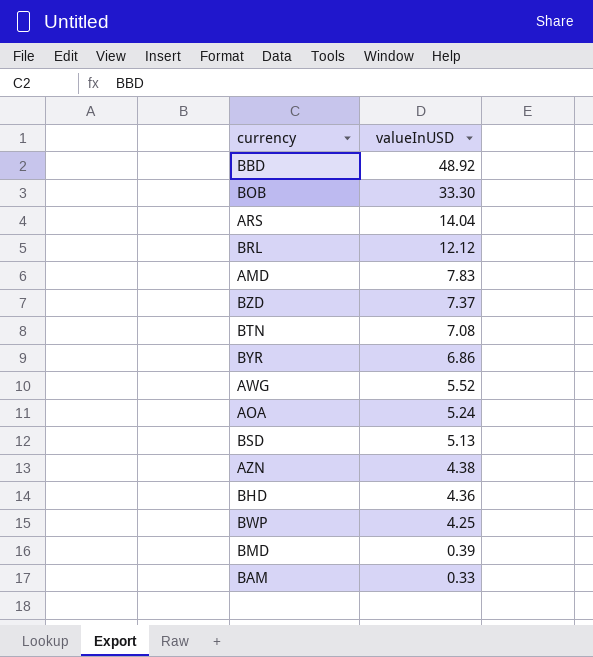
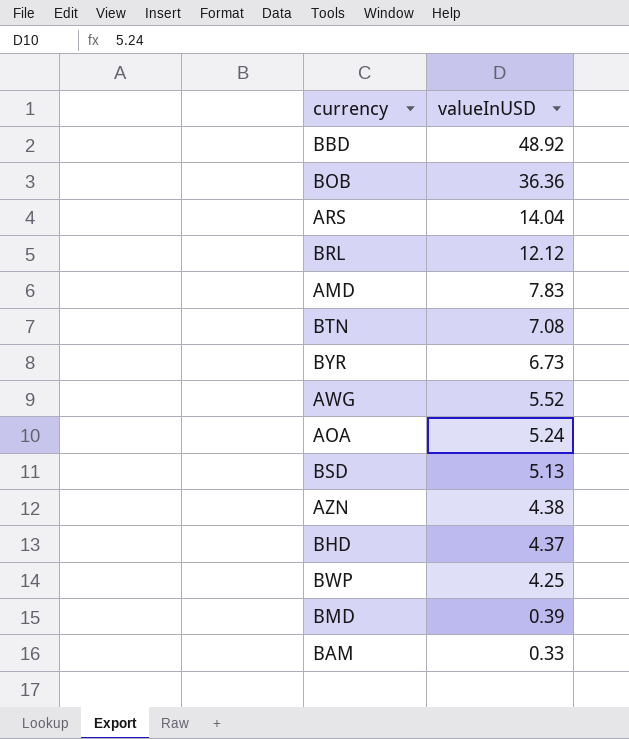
row BZD: 7.37 -> none
BOB | valueInUSD: 33.30 -> 36.36
BYR | valueInUSD: 6.86 -> 6.73
BHD | valueInUSD: 4.36 -> 4.37

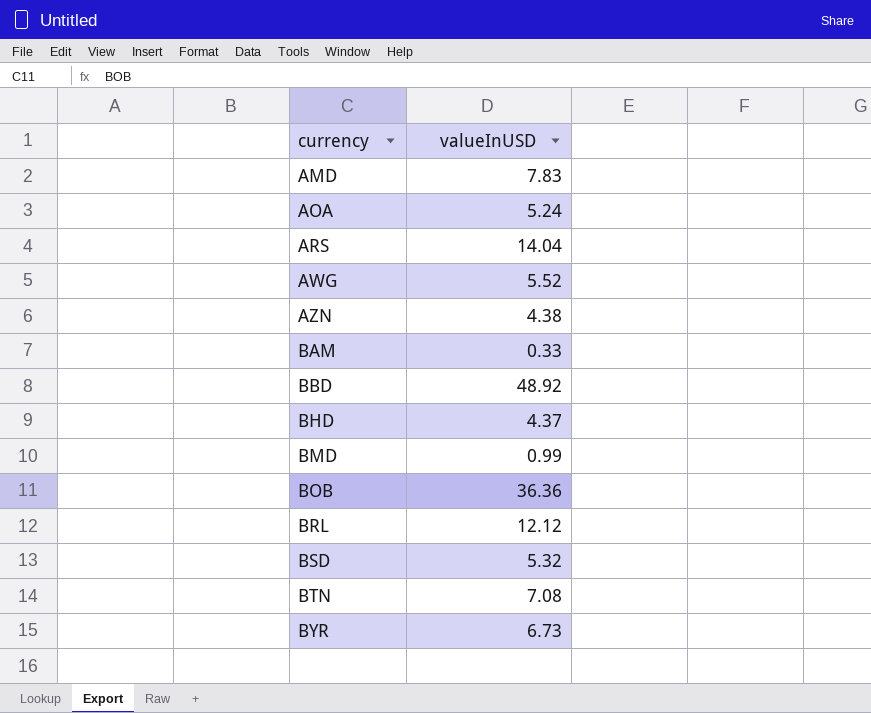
row order: valueInUSD descending -> currency ascending
row BWP: 4.25 -> none
BMD | valueInUSD: 0.39 -> 0.99
BSD | valueInUSD: 5.13 -> 5.32

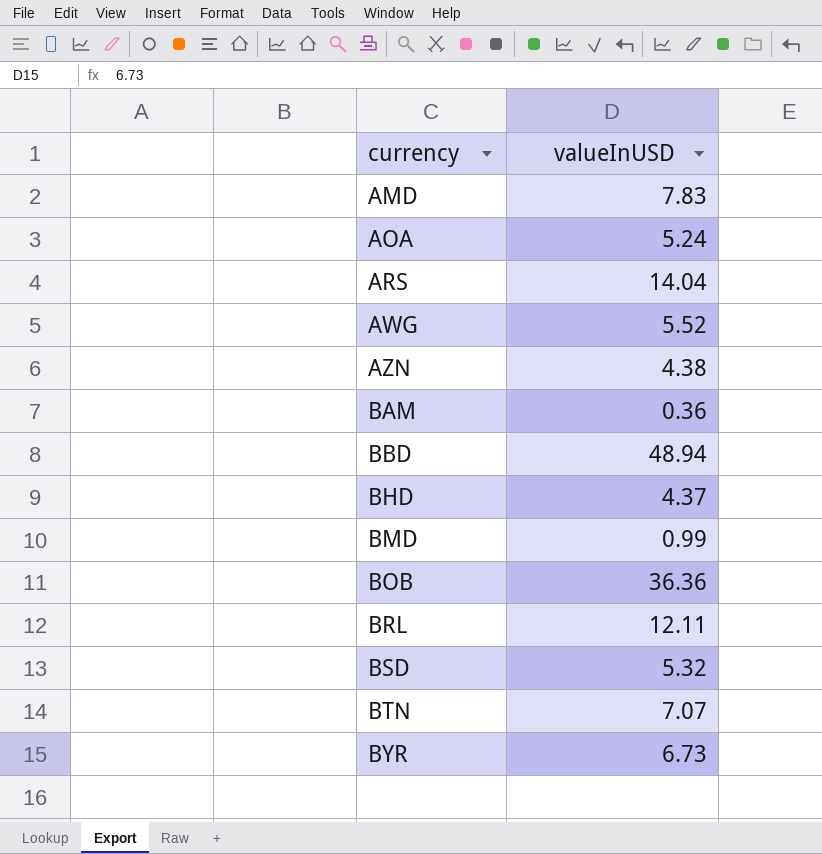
BAM | valueInUSD: 0.33 -> 0.36
BBD | valueInUSD: 48.92 -> 48.94
BRL | valueInUSD: 12.12 -> 12.11
BTN | valueInUSD: 7.08 -> 7.07

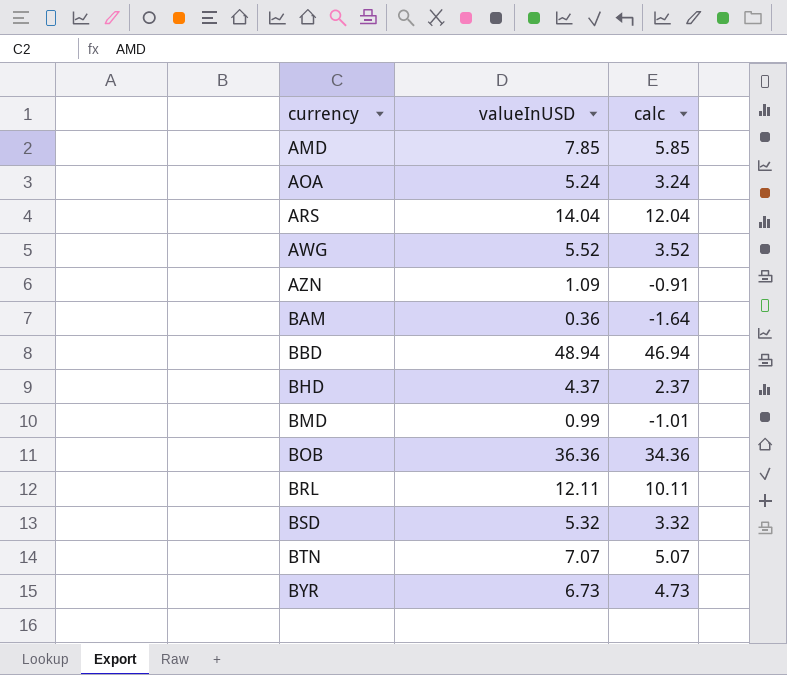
column calc | formula: none -> [valueInUSD] - 2
AMD | valueInUSD: 7.83 -> 7.85
AZN | valueInUSD: 4.38 -> 1.09

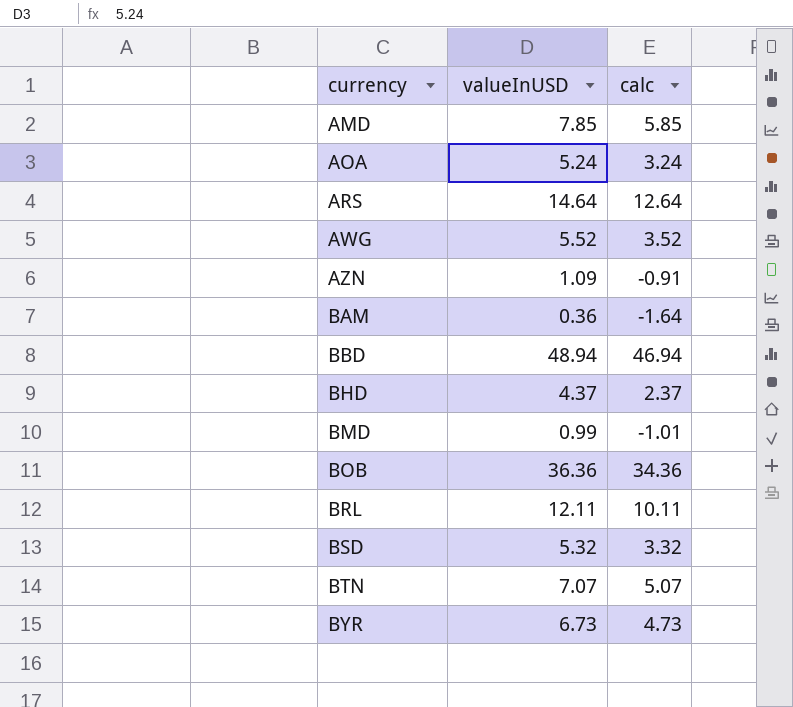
ARS | valueInUSD: 14.04 -> 14.64
ARS | calc: 12.04 -> 12.64

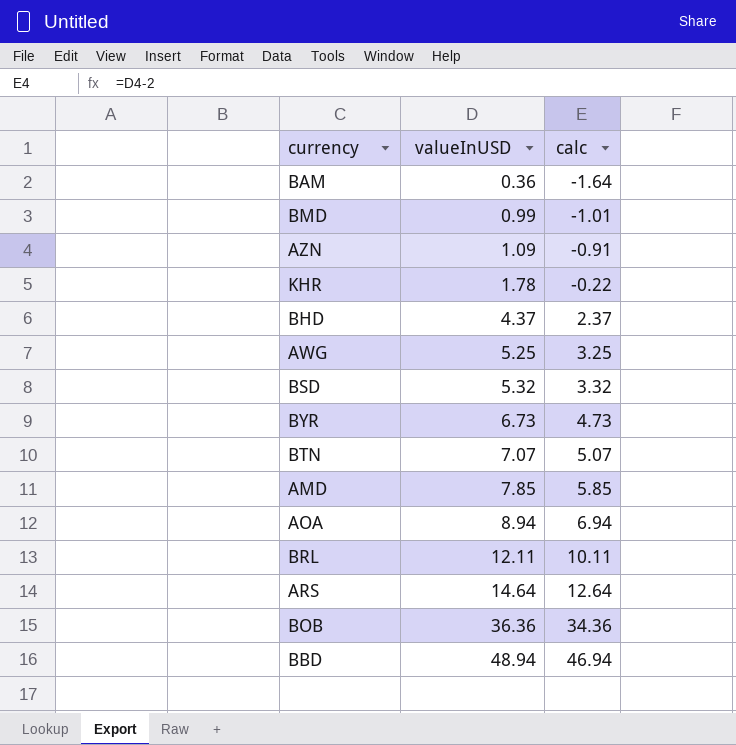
row order: currency ascending -> valueInUSD ascending
row KHR: none -> 1.78 | -0.22
AWG | valueInUSD: 5.52 -> 5.25
AWG | calc: 3.52 -> 3.25
AOA | valueInUSD: 5.24 -> 8.94
AOA | calc: 3.24 -> 6.94

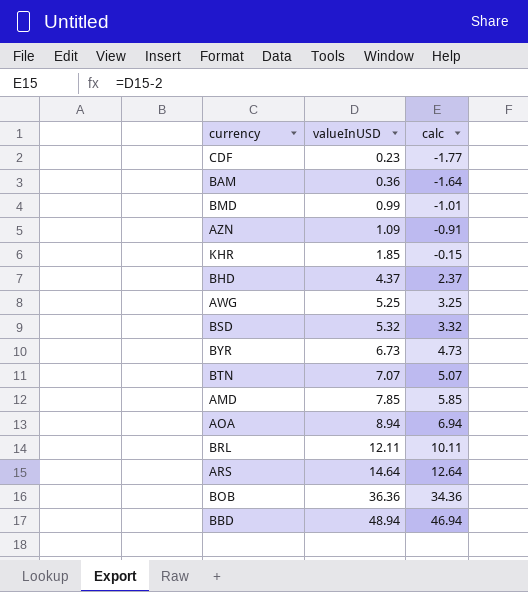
row CDF: none -> 0.23 | -1.77
KHR | valueInUSD: 1.78 -> 1.85
KHR | calc: -0.22 -> -0.15

